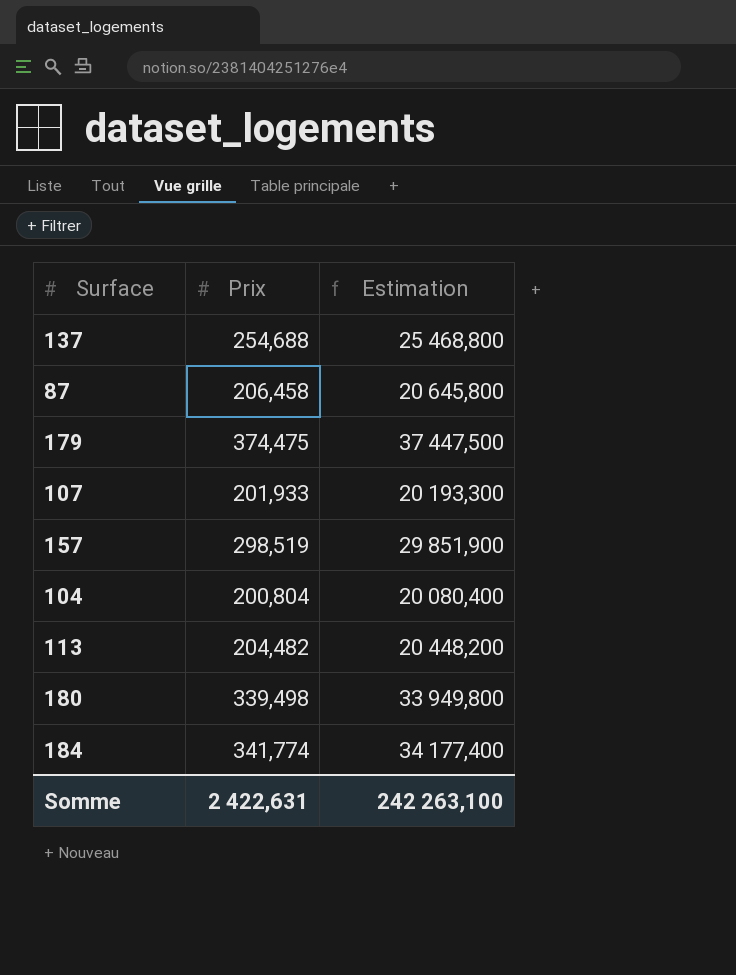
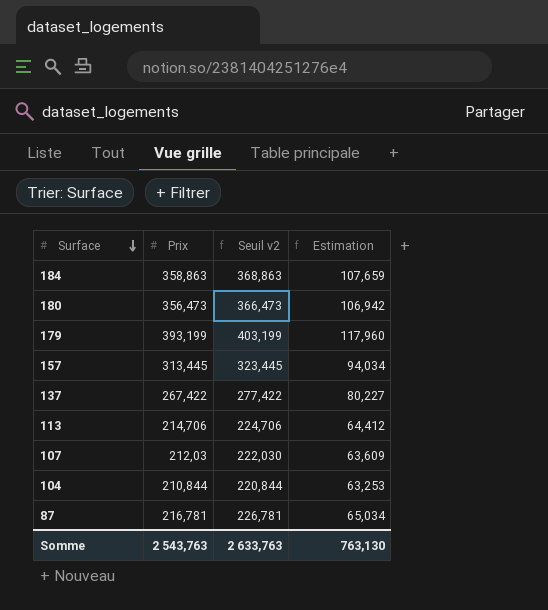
row order: none -> Surface descending
column Seuil v2 | formula: none -> [Prix] + 10
column Estimation | formula: [Prix] * 100 -> [Prix] * 0,3
184 | Prix: 341,774 -> 358,863
180 | Prix: 339,498 -> 356,473
179 | Prix: 374,475 -> 393,199
157 | Prix: 298,519 -> 313,445
137 | Prix: 254,688 -> 267,422
113 | Prix: 204,482 -> 214,706
107 | Prix: 201,933 -> 212,03
104 | Prix: 200,804 -> 210,844
87 | Prix: 206,458 -> 216,781
Somme | Prix: 2 422,631 -> 2 543,763
Somme | Estimation: 242 263,100 -> 763,130

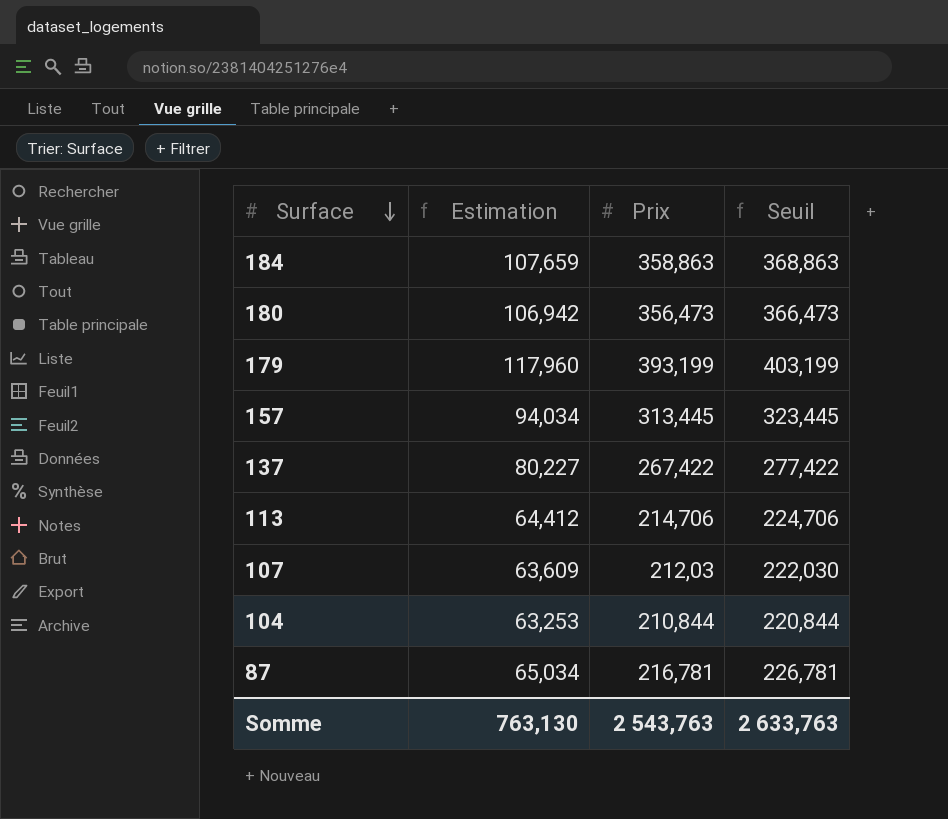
column Estimation | position: 4 -> 2
column name: Seuil v2 -> Seuil

